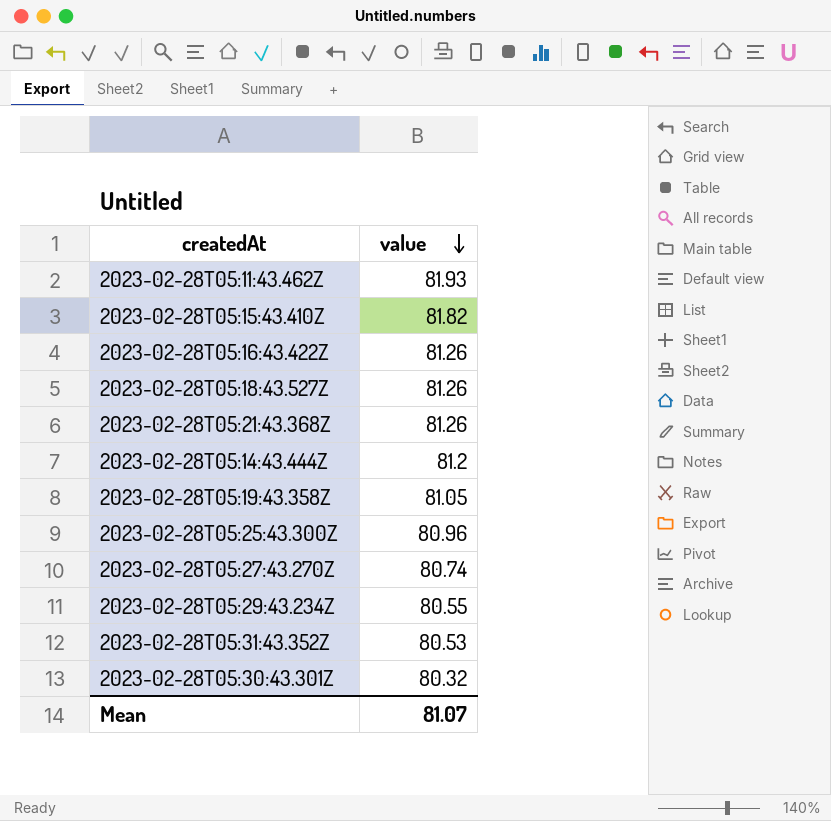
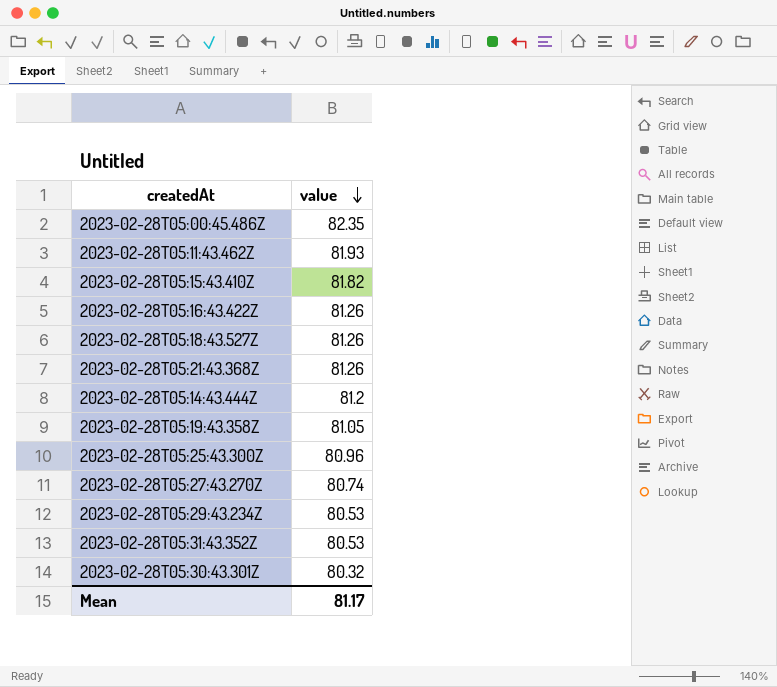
row 2023-02-28T05:00:45.486Z: none -> 82.35
2023-02-28T05:29:43.234Z | value: 80.55 -> 80.53
Mean | value: 81.07 -> 81.17

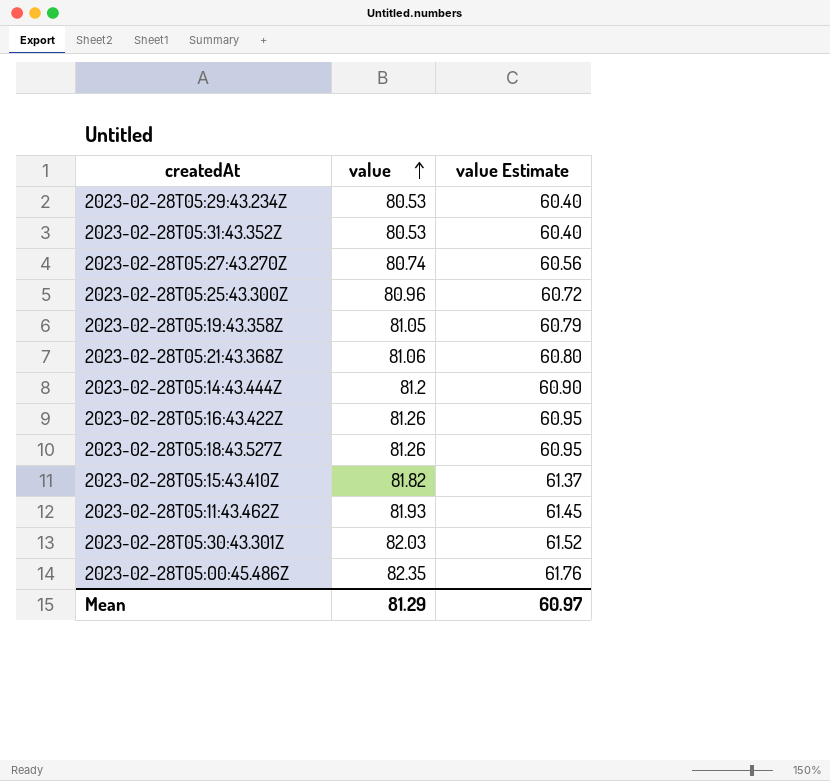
row order: value descending -> value ascending
column value Estimate | formula: none -> [value] * 0.75
2023-02-28T05:21:43.368Z | value: 81.26 -> 81.06
2023-02-28T05:30:43.301Z | value: 80.32 -> 82.03
Mean | value: 81.17 -> 81.29

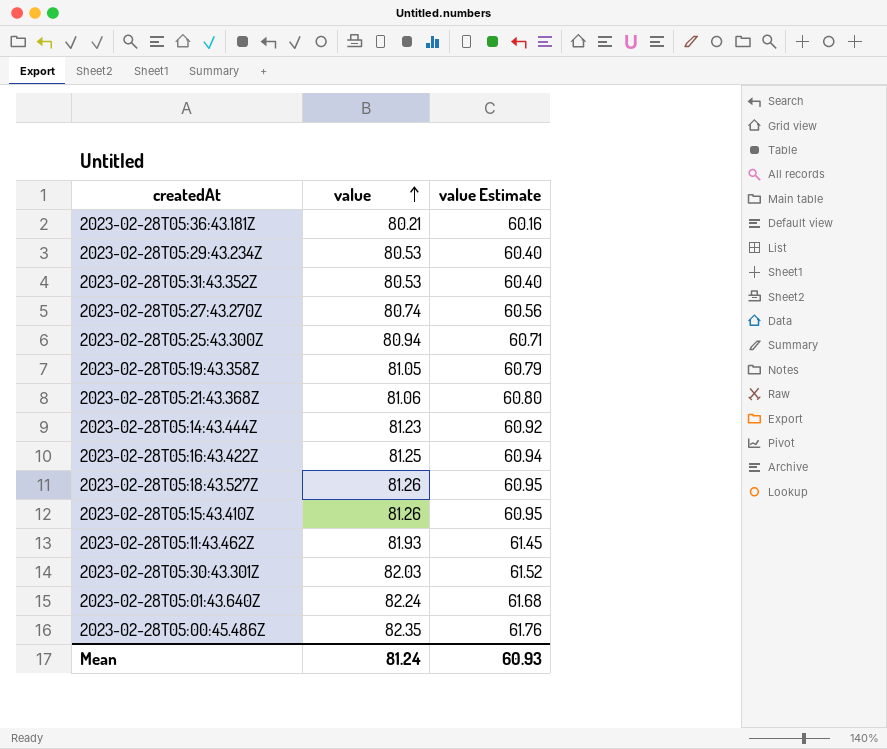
row 2023-02-28T05:36:43.181Z: none -> 80.21 | 60.16
2023-02-28T05:25:43.300Z | value: 80.96 -> 80.94
2023-02-28T05:25:43.300Z | value Estimate: 60.72 -> 60.71
2023-02-28T05:14:43.444Z | value: 81.2 -> 81.23
2023-02-28T05:14:43.444Z | value Estimate: 60.90 -> 60.92
2023-02-28T05:16:43.422Z | value: 81.26 -> 81.25
2023-02-28T05:16:43.422Z | value Estimate: 60.95 -> 60.94
2023-02-28T05:15:43.410Z | value: 81.82 -> 81.26
2023-02-28T05:15:43.410Z | value Estimate: 61.37 -> 60.95
row 2023-02-28T05:01:43.640Z: none -> 82.24 | 61.68
Mean | value: 81.29 -> 81.24
Mean | value Estimate: 60.97 -> 60.93

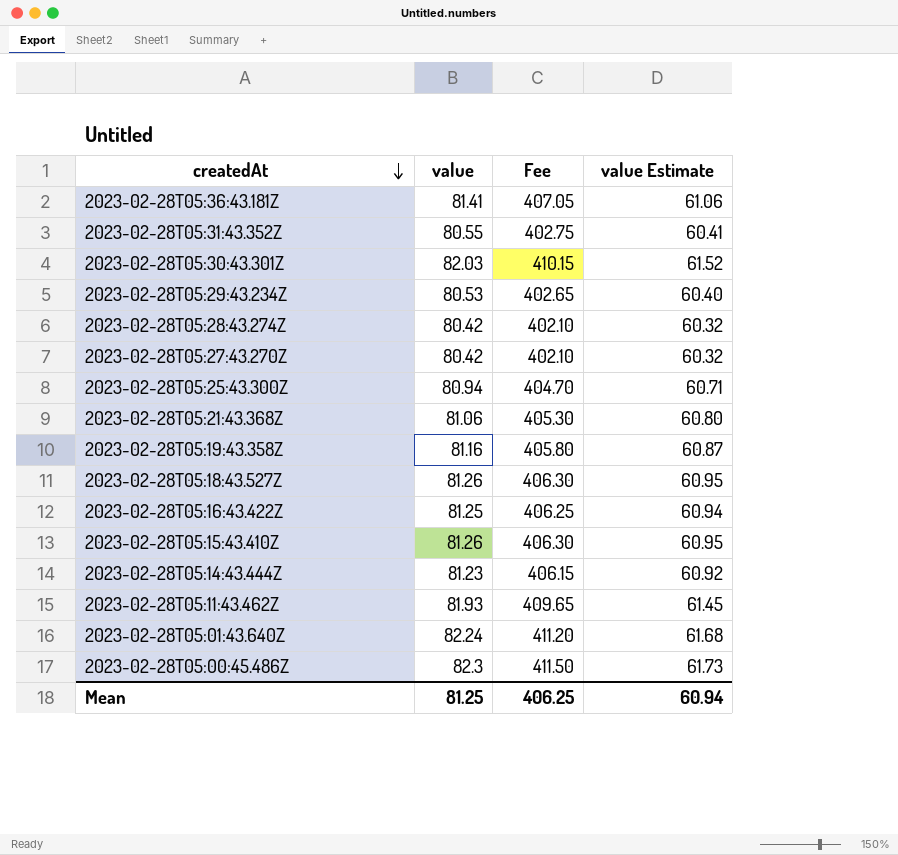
row order: value ascending -> createdAt descending
column Fee | formula: none -> [value] * 5
2023-02-28T05:36:43.181Z | value: 80.21 -> 81.41
2023-02-28T05:36:43.181Z | value Estimate: 60.16 -> 61.06
2023-02-28T05:31:43.352Z | value: 80.53 -> 80.55
2023-02-28T05:31:43.352Z | value Estimate: 60.40 -> 60.41
row 2023-02-28T05:28:43.274Z: none -> 80.42 | 402.10 | 60.32
2023-02-28T05:27:43.270Z | value: 80.74 -> 80.42
2023-02-28T05:27:43.270Z | value Estimate: 60.56 -> 60.32
2023-02-28T05:19:43.358Z | value: 81.05 -> 81.16
2023-02-28T05:19:43.358Z | value Estimate: 60.79 -> 60.87
2023-02-28T05:00:45.486Z | value: 82.35 -> 82.3
2023-02-28T05:00:45.486Z | value Estimate: 61.76 -> 61.73
Mean | value: 81.24 -> 81.25
Mean | value Estimate: 60.93 -> 60.94

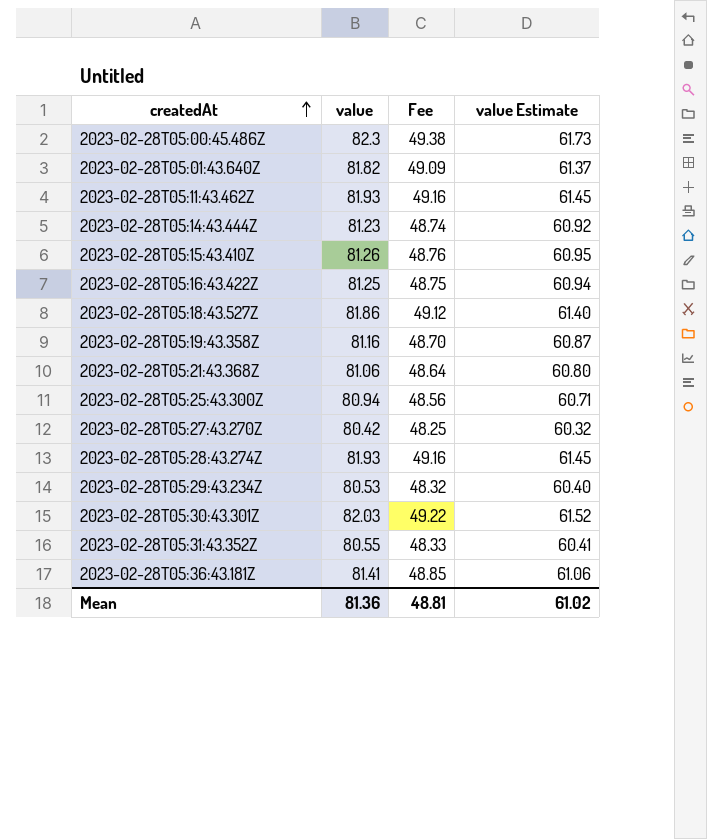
row order: createdAt descending -> createdAt ascending
column Fee | formula: [value] * 5 -> [value] * 0.6
2023-02-28T05:01:43.640Z | value: 82.24 -> 81.82
2023-02-28T05:01:43.640Z | value Estimate: 61.68 -> 61.37
2023-02-28T05:18:43.527Z | value: 81.26 -> 81.86
2023-02-28T05:18:43.527Z | value Estimate: 60.95 -> 61.40
2023-02-28T05:28:43.274Z | value: 80.42 -> 81.93
2023-02-28T05:28:43.274Z | value Estimate: 60.32 -> 61.45
Mean | value: 81.25 -> 81.36
Mean | Fee: 406.25 -> 48.81
Mean | value Estimate: 60.94 -> 61.02

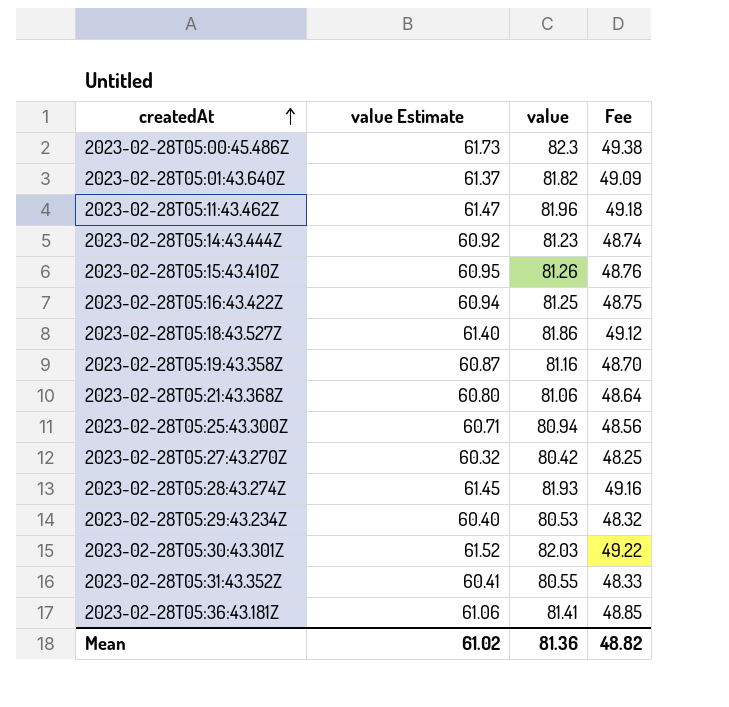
column value Estimate | position: 4 -> 2
2023-02-28T05:11:43.462Z | value Estimate: 61.45 -> 61.47
2023-02-28T05:11:43.462Z | value: 81.93 -> 81.96
2023-02-28T05:11:43.462Z | Fee: 49.16 -> 49.18
Mean | Fee: 48.81 -> 48.82

